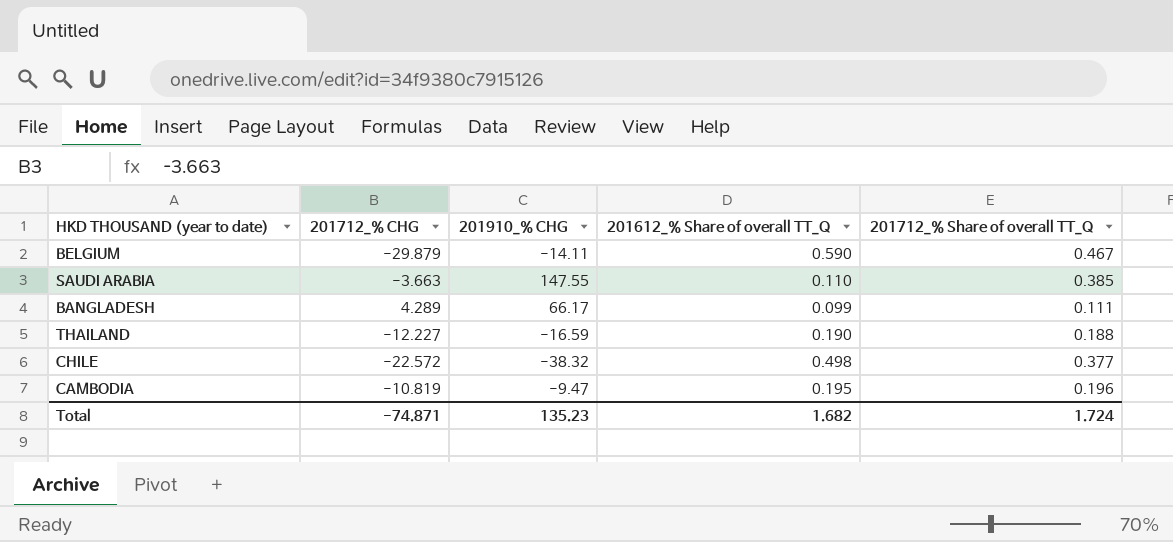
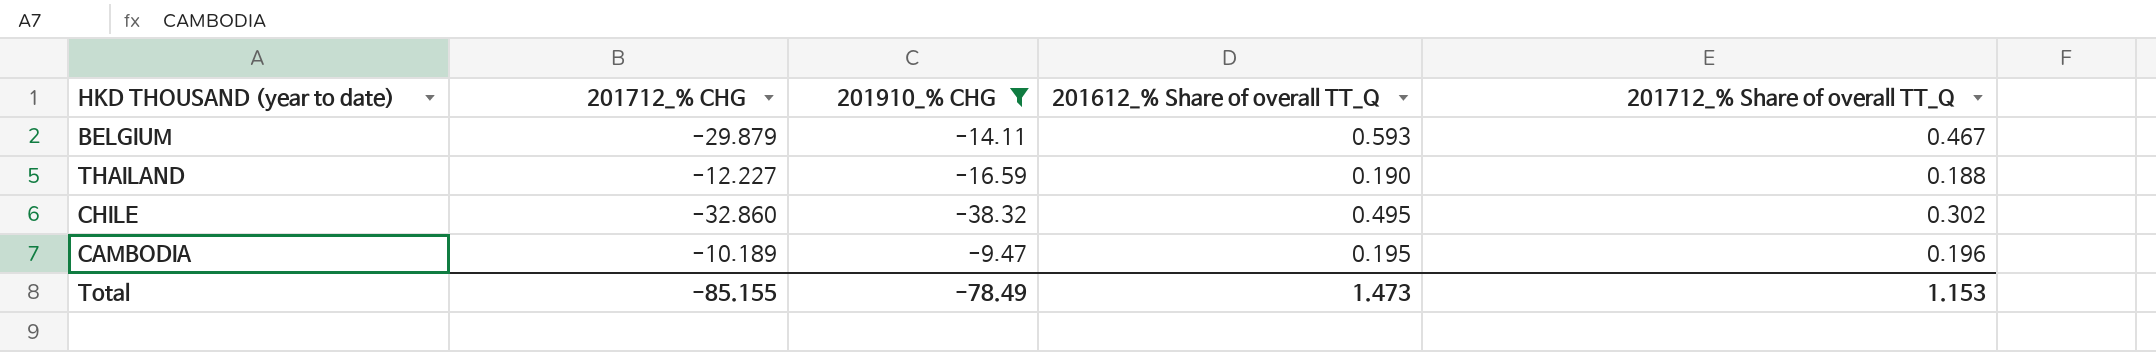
filter: none -> 201910_% CHG <= -9.47
BELGIUM | 201612_% Share of overall TT_Q: 0.590 -> 0.593
CHILE | 201712_% CHG: -22.572 -> -32.860
CHILE | 201612_% Share of overall TT_Q: 0.498 -> 0.495
CHILE | 201712_% Share of overall TT_Q: 0.377 -> 0.302
CAMBODIA | 201712_% CHG: -10.819 -> -10.189
Total | 201712_% CHG: -74.871 -> -85.155
Total | 201910_% CHG: 135.23 -> -78.49
Total | 201612_% Share of overall TT_Q: 1.682 -> 1.473
Total | 201712_% Share of overall TT_Q: 1.724 -> 1.153

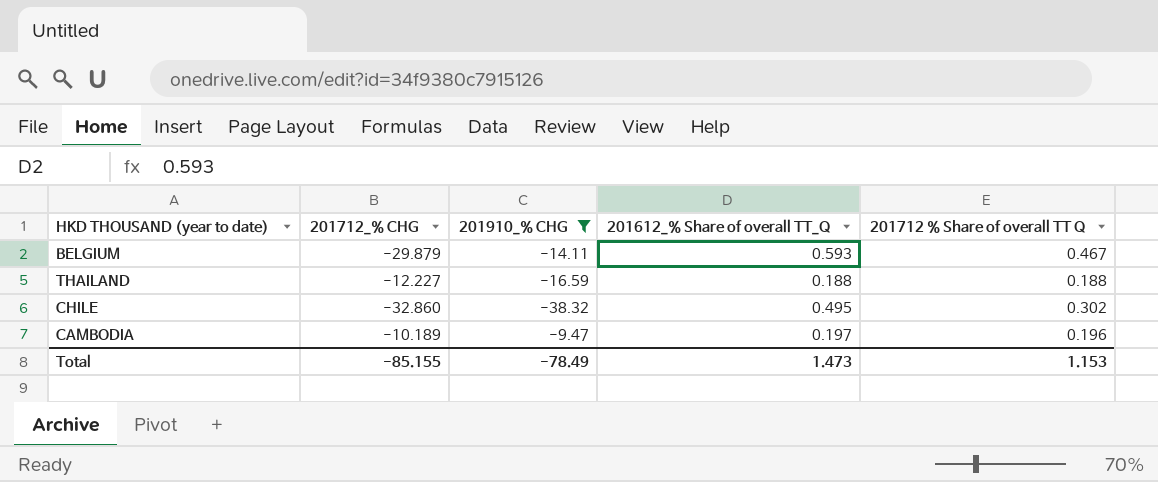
column name: 201712_% Share of overall TT_Q -> 201712 % Share of overall TT Q
THAILAND | 201612_% Share of overall TT_Q: 0.190 -> 0.188
CAMBODIA | 201612_% Share of overall TT_Q: 0.195 -> 0.197

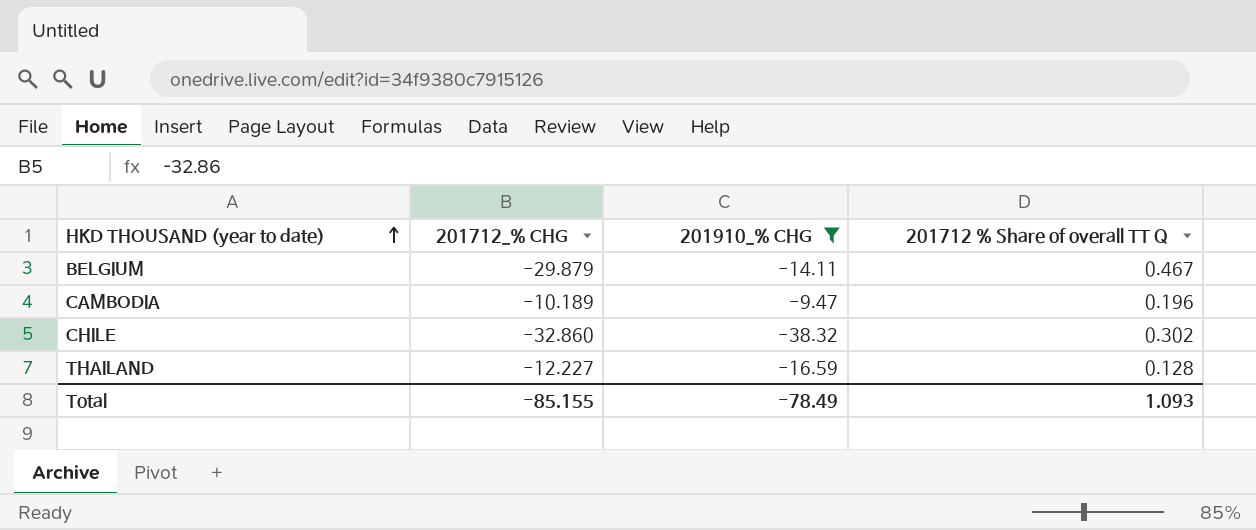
row order: none -> HKD THOUSAND (year to date) ascending
column 201612_% Share of overall TT_Q | position: 4 -> none
THAILAND | 201712 % Share of overall TT Q: 0.188 -> 0.128
Total | 201712 % Share of overall TT Q: 1.153 -> 1.093

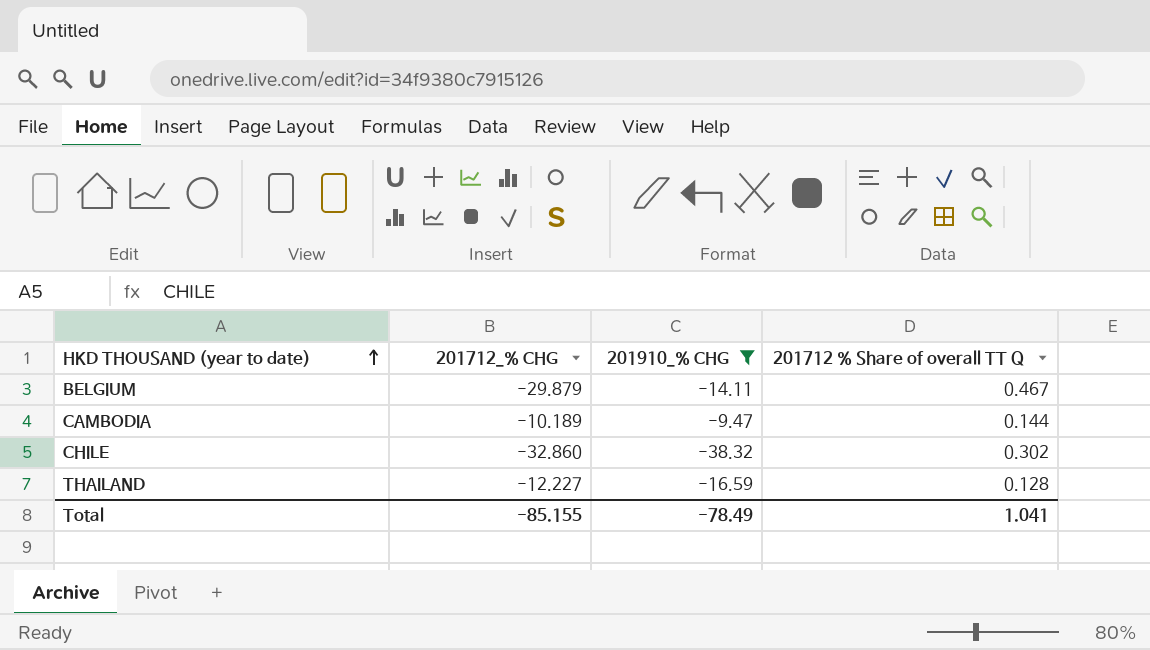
CAMBODIA | 201712 % Share of overall TT Q: 0.196 -> 0.144
Total | 201712 % Share of overall TT Q: 1.093 -> 1.041

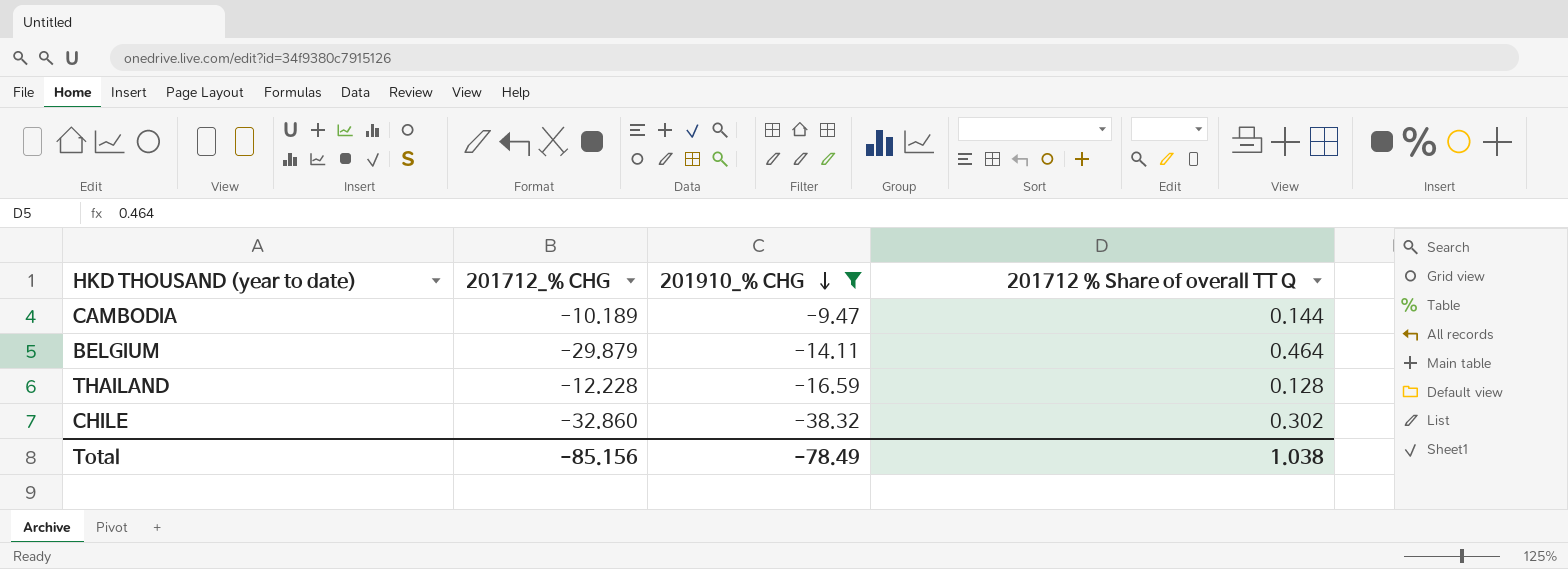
row order: HKD THOUSAND (year to date) ascending -> 201910_% CHG descending
BELGIUM | 201712 % Share of overall TT Q: 0.467 -> 0.464
THAILAND | 201712_% CHG: -12.227 -> -12.228
Total | 201712_% CHG: -85.155 -> -85.156
Total | 201712 % Share of overall TT Q: 1.041 -> 1.038

